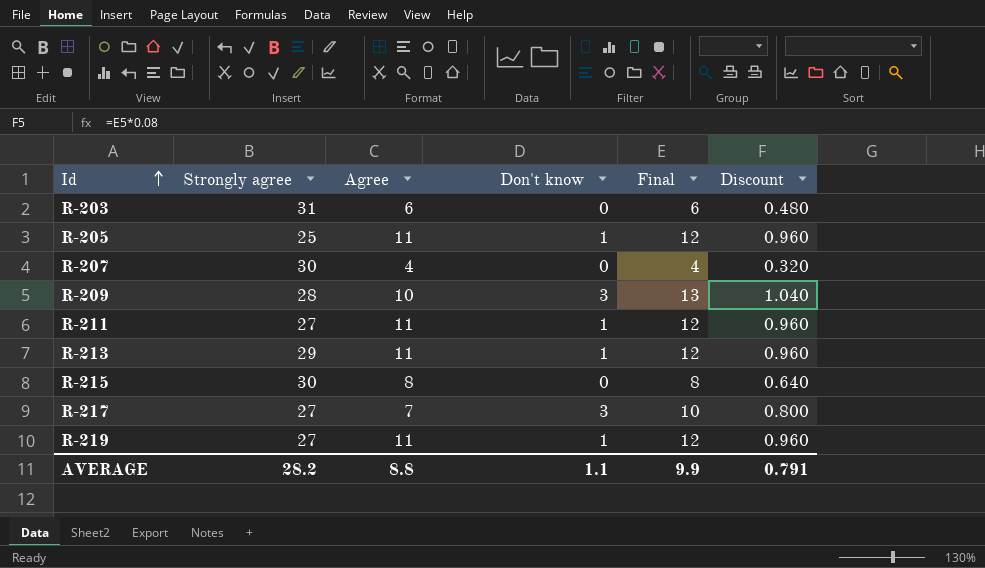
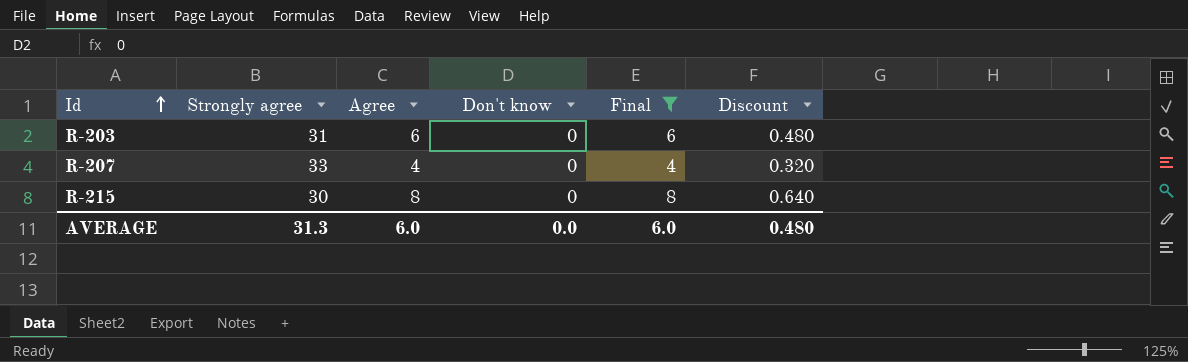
filter: none -> Final <= 8
R-207 | Strongly agree: 30 -> 33
AVERAGE | Strongly agree: 28.2 -> 31.3
AVERAGE | Agree: 8.8 -> 6.0
AVERAGE | Don't know: 1.1 -> 0.0
AVERAGE | Final: 9.9 -> 6.0
AVERAGE | Discount: 0.791 -> 0.480

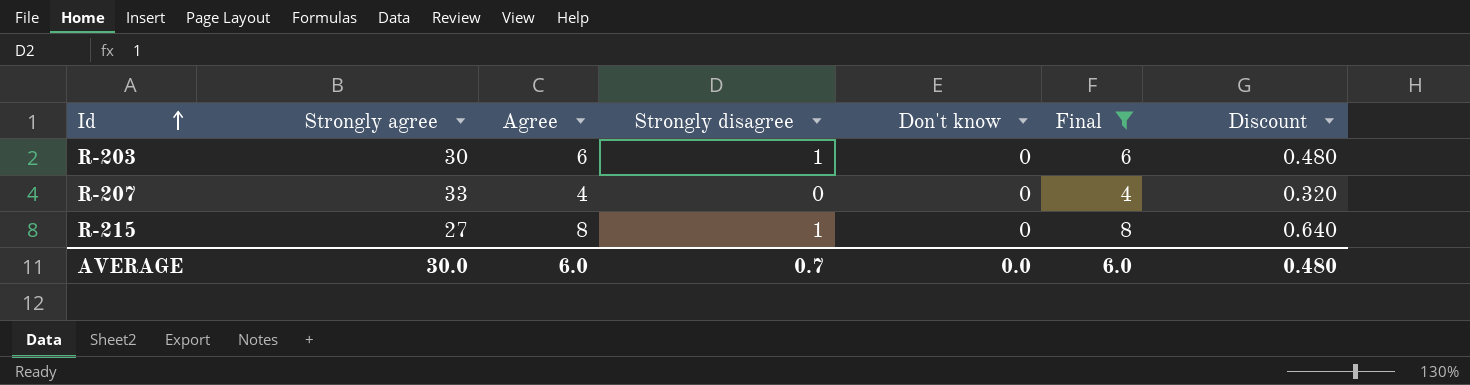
column Strongly disagree | position: none -> 4
R-203 | Strongly agree: 31 -> 30
R-215 | Strongly agree: 30 -> 27
AVERAGE | Strongly agree: 31.3 -> 30.0

